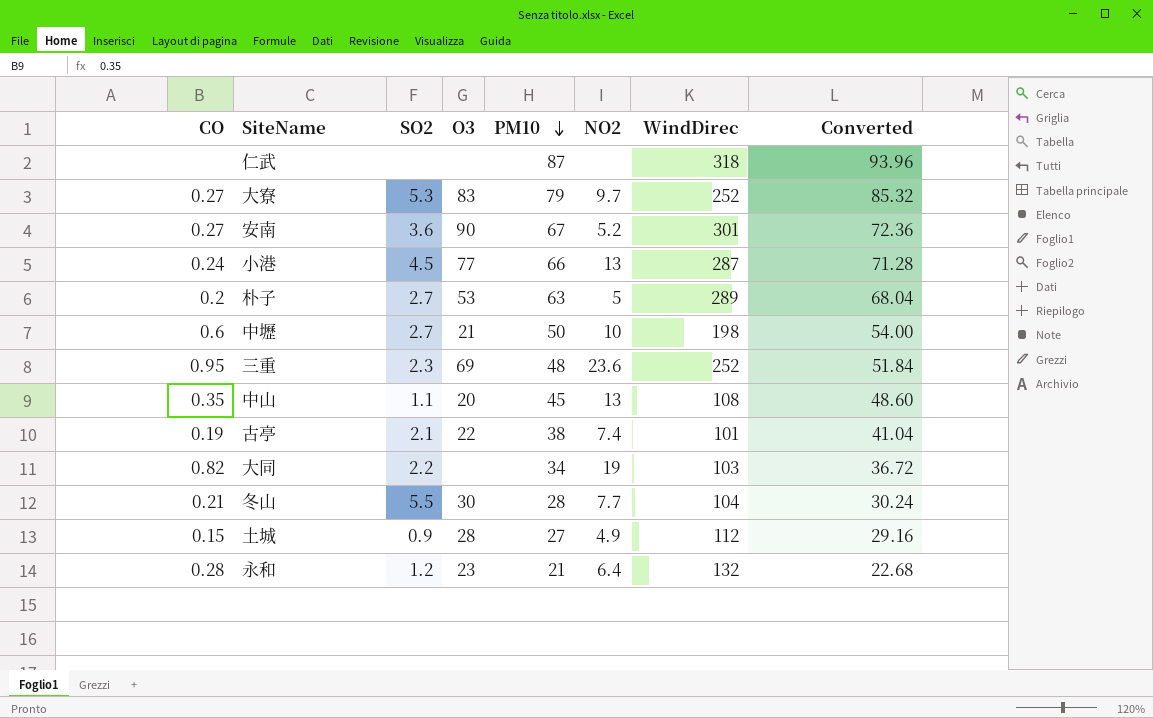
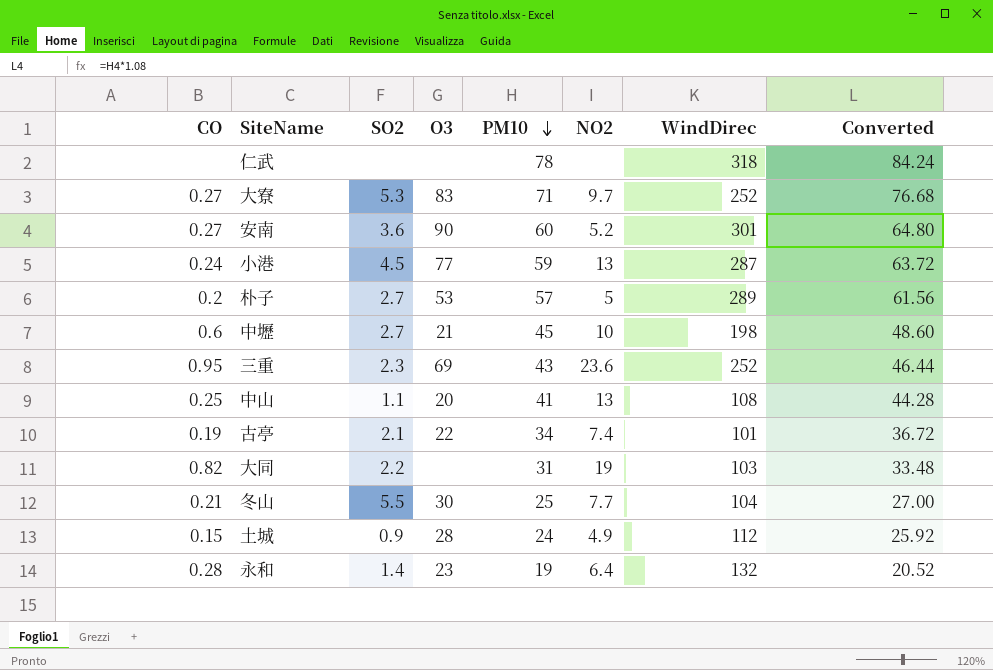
仁武 | PM10: 87 -> 78
仁武 | Converted: 93.96 -> 84.24
大寮 | PM10: 79 -> 71
大寮 | Converted: 85.32 -> 76.68
安南 | PM10: 67 -> 60
安南 | Converted: 72.36 -> 64.80
小港 | PM10: 66 -> 59
小港 | Converted: 71.28 -> 63.72
朴子 | PM10: 63 -> 57
朴子 | Converted: 68.04 -> 61.56
中壢 | PM10: 50 -> 45
中壢 | Converted: 54.00 -> 48.60
三重 | PM10: 48 -> 43
三重 | Converted: 51.84 -> 46.44
中山 | CO: 0.35 -> 0.25
中山 | PM10: 45 -> 41
中山 | Converted: 48.60 -> 44.28
古亭 | PM10: 38 -> 34
古亭 | Converted: 41.04 -> 36.72
大同 | PM10: 34 -> 31
大同 | Converted: 36.72 -> 33.48
冬山 | PM10: 28 -> 25
冬山 | Converted: 30.24 -> 27.00
土城 | PM10: 27 -> 24
土城 | Converted: 29.16 -> 25.92
永和 | SO2: 1.2 -> 1.4
永和 | PM10: 21 -> 19
永和 | Converted: 22.68 -> 20.52

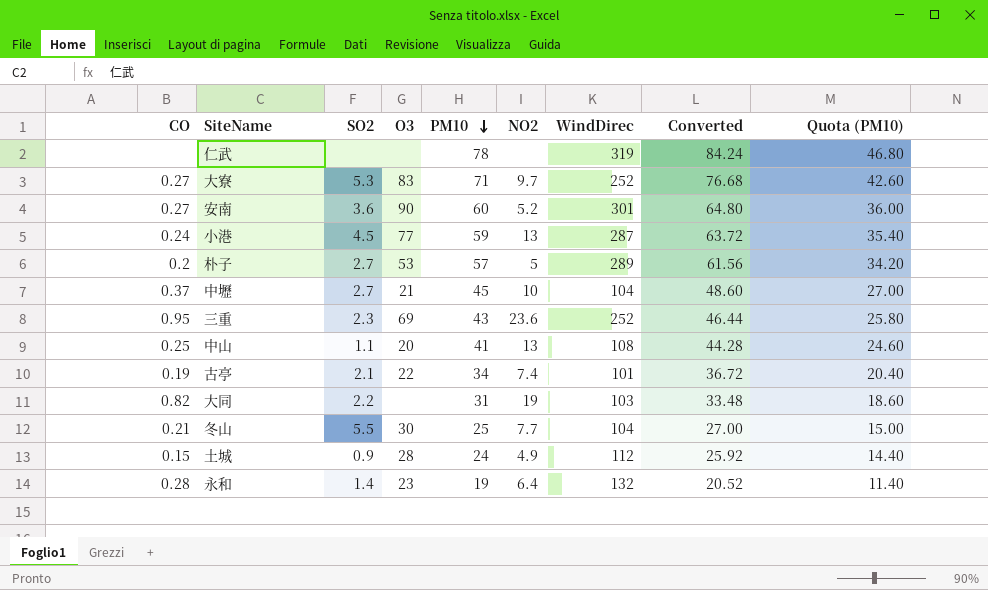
column Quota (PM10) | formula: none -> [PM10] * 0.6
仁武 | WindDirec: 318 -> 319
中壢 | CO: 0.6 -> 0.37
中壢 | WindDirec: 198 -> 104

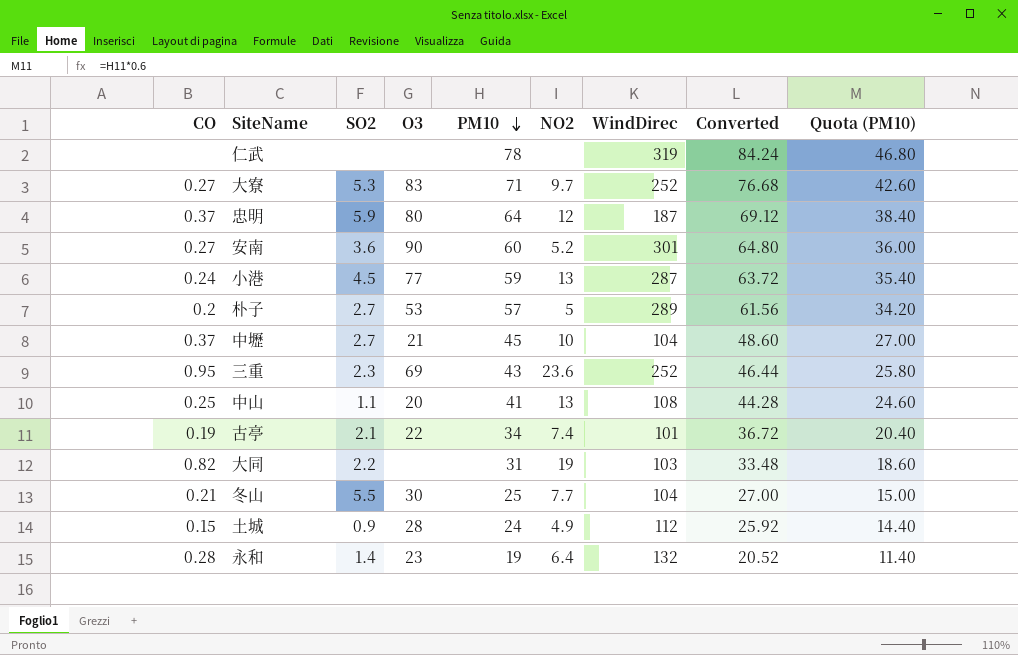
row 忠明: none -> 0.37 | 5.9 | 80 | 64 | 12 | 187 | 69.12 | 38.40

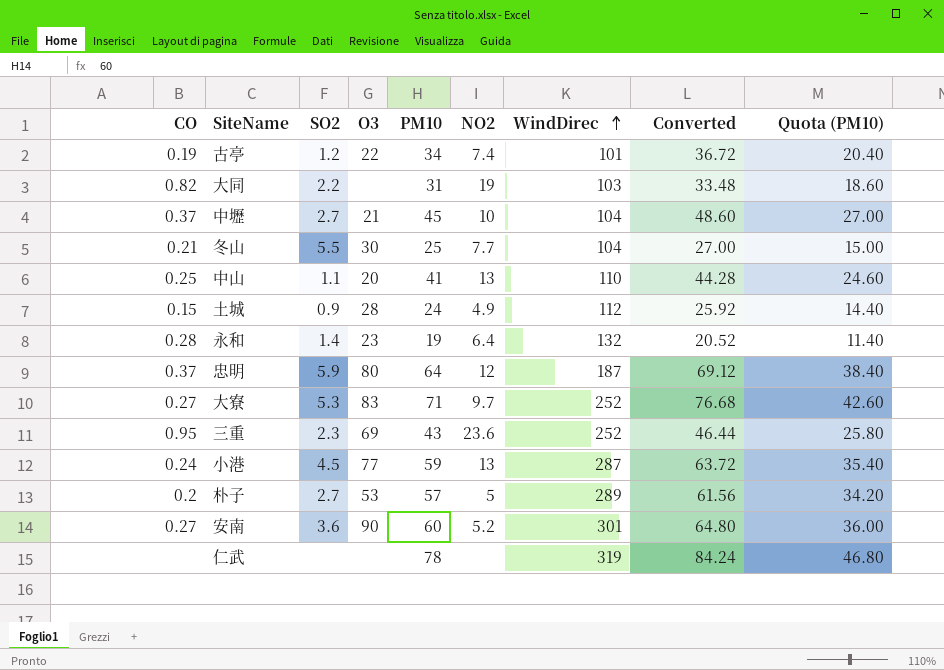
row order: PM10 descending -> WindDirec ascending
古亭 | SO2: 2.1 -> 1.2
中山 | WindDirec: 108 -> 110

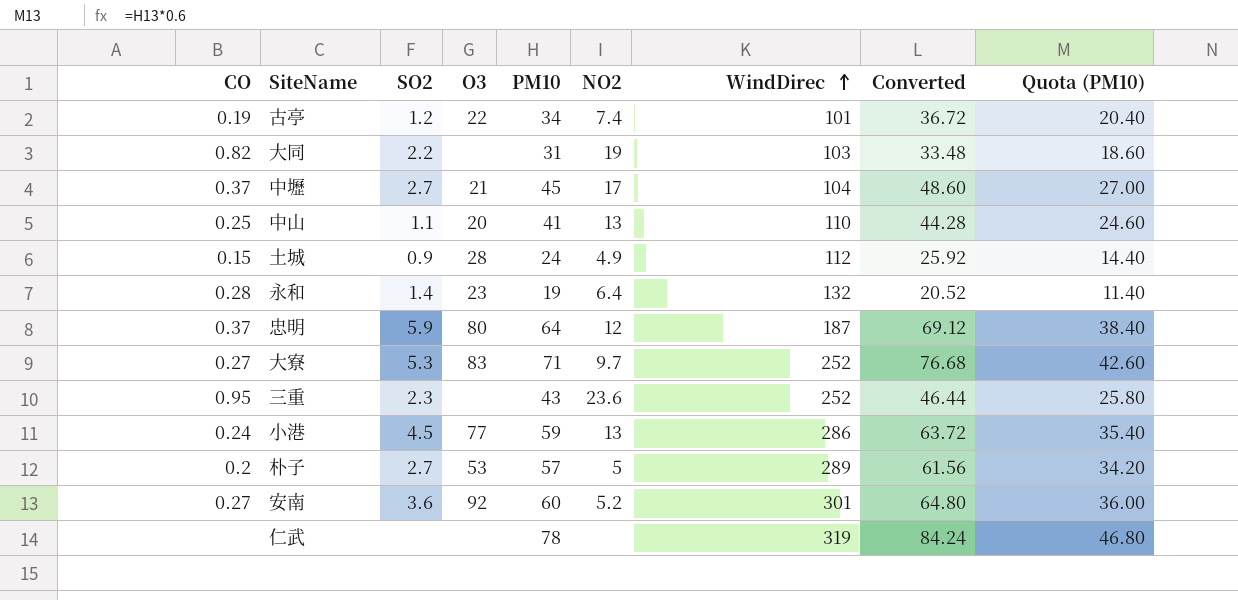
row 冬山: 0.21 | 5.5 | 30 | 25 | 7.7 | 104 | 27.00 | 15.00 -> none
中壢 | NO2: 10 -> 17
三重 | O3: 69 -> none
小港 | WindDirec: 287 -> 286
安南 | O3: 90 -> 92

